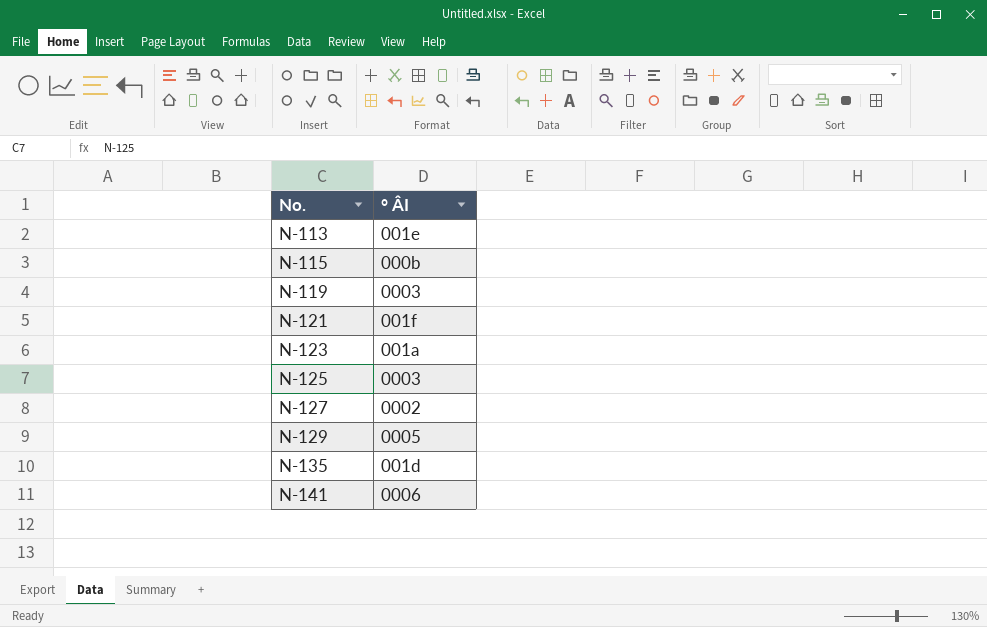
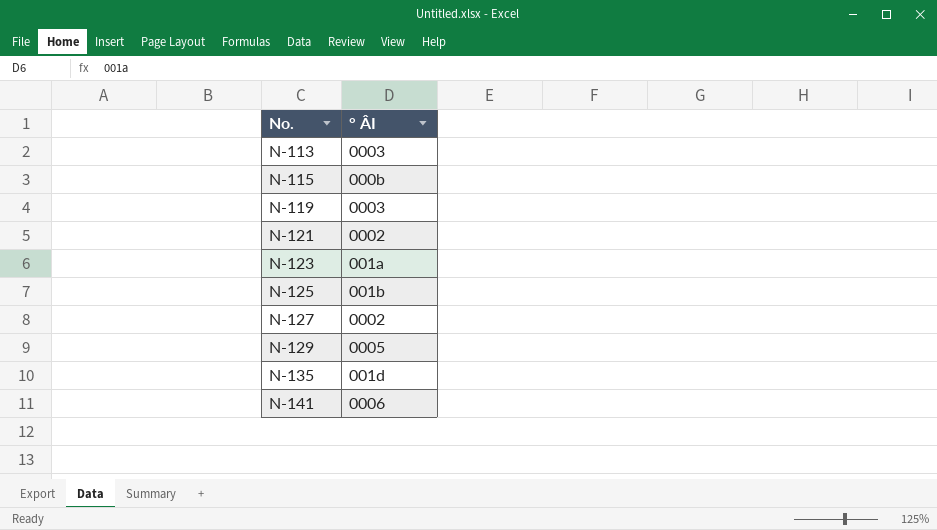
N-113 | ° ÂI: 001e -> 0003
N-121 | ° ÂI: 001f -> 0002
N-125 | ° ÂI: 0003 -> 001b

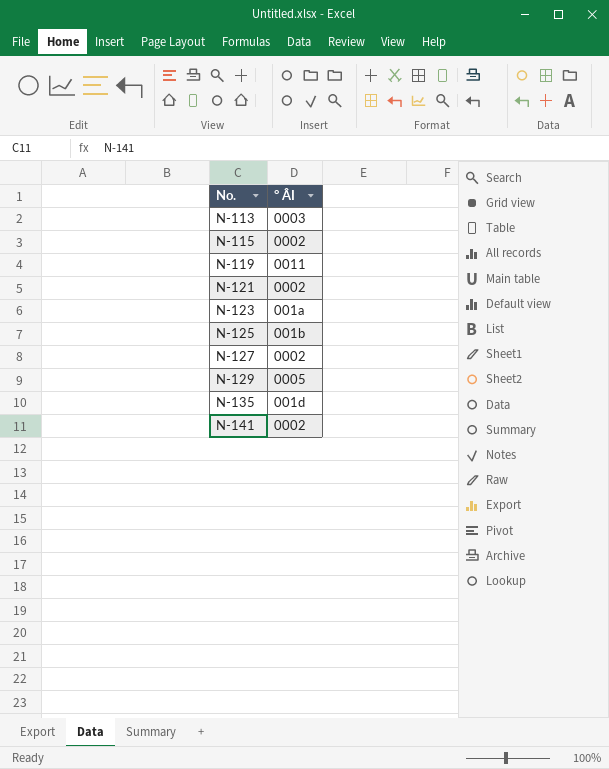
N-115 | ° ÂI: 000b -> 0002
N-119 | ° ÂI: 0003 -> 0011
N-141 | ° ÂI: 0006 -> 0002

